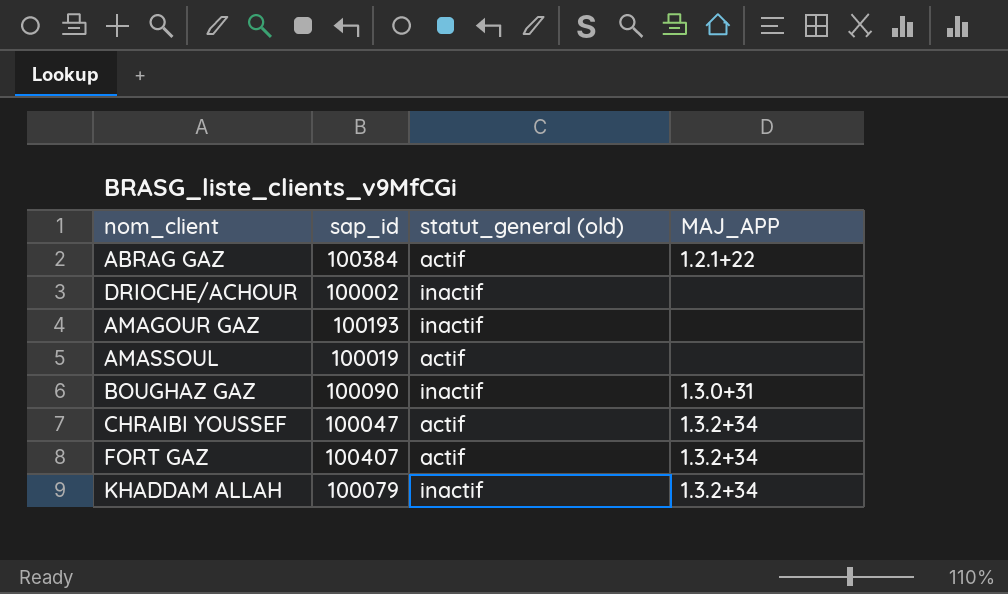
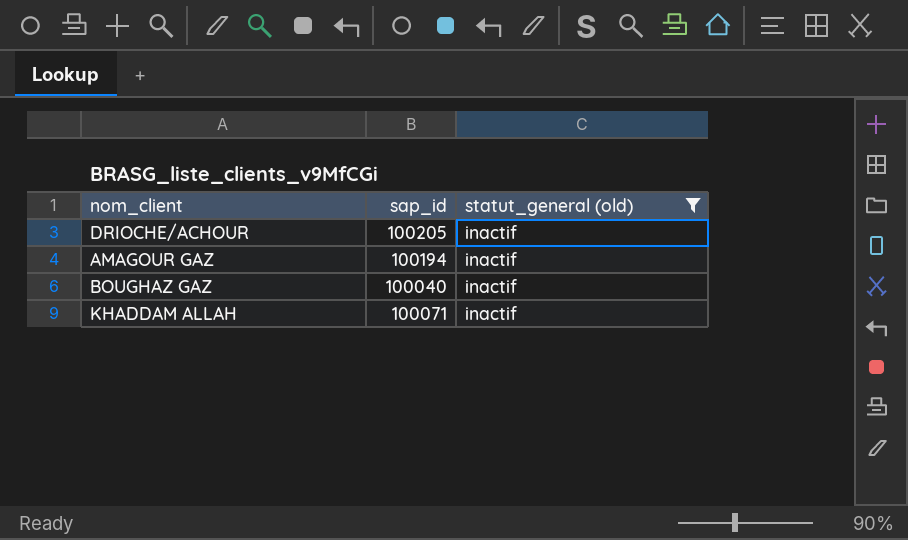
filter: none -> statut_general (old) = inactif
column MAJ_APP | position: 4 -> none
DRIOCHE/ACHOUR | sap_id: 100002 -> 100205
AMAGOUR GAZ | sap_id: 100193 -> 100194
BOUGHAZ GAZ | sap_id: 100090 -> 100040
KHADDAM ALLAH | sap_id: 100079 -> 100071

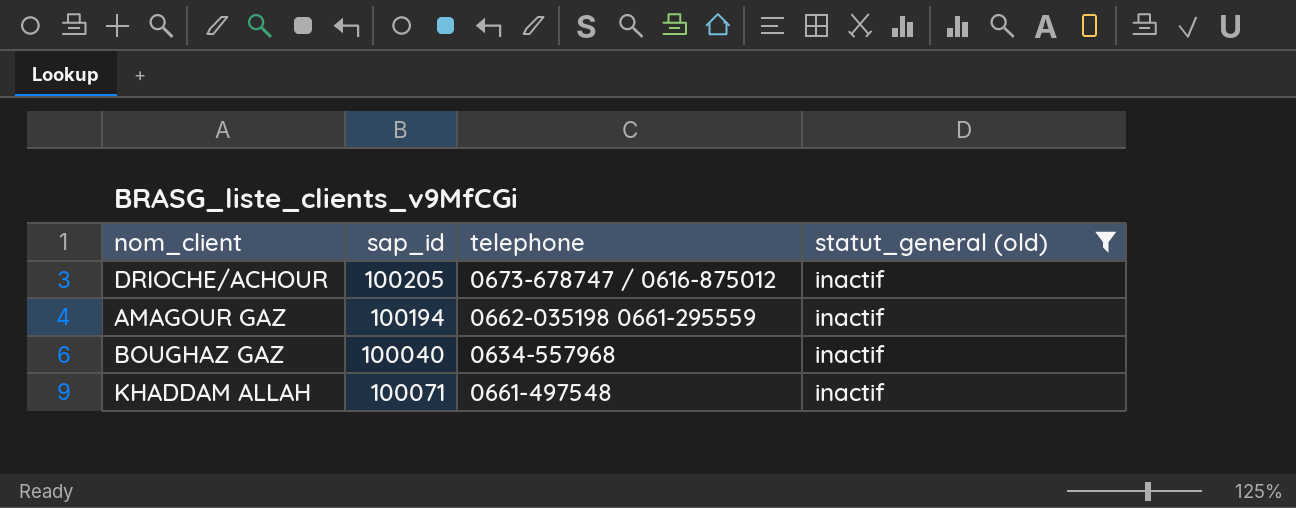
column telephone | position: none -> 3

